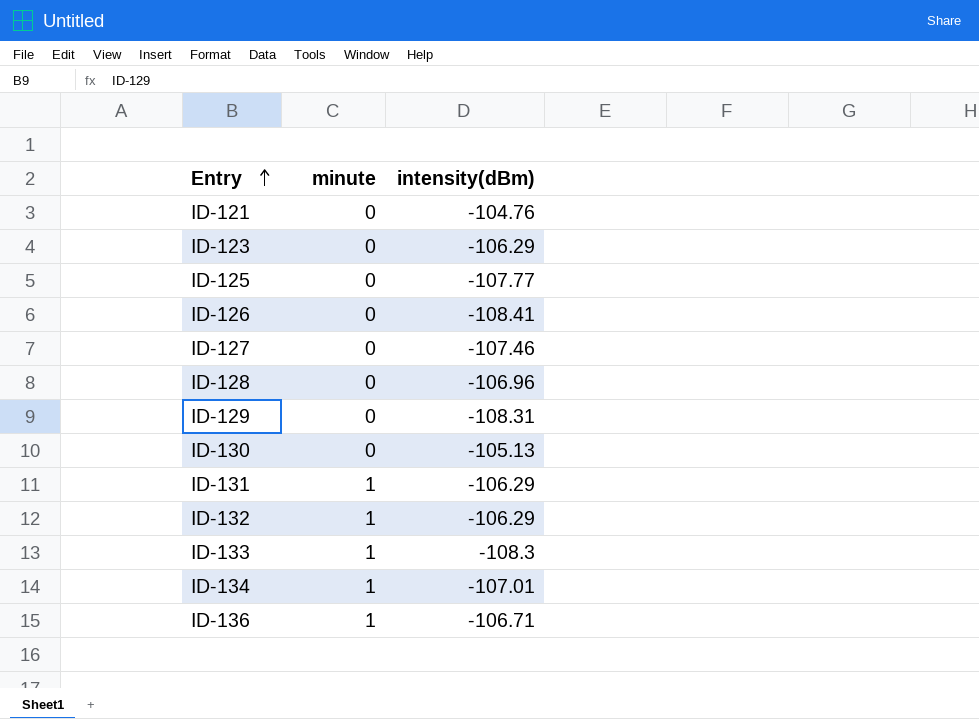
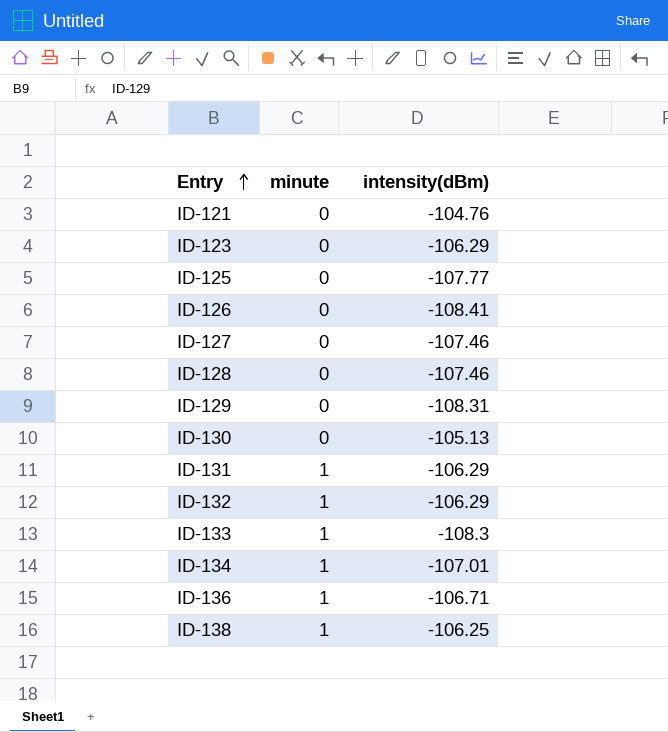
ID-128 | intensity(dBm): -106.96 -> -107.46
row ID-138: none -> 1 | -106.25

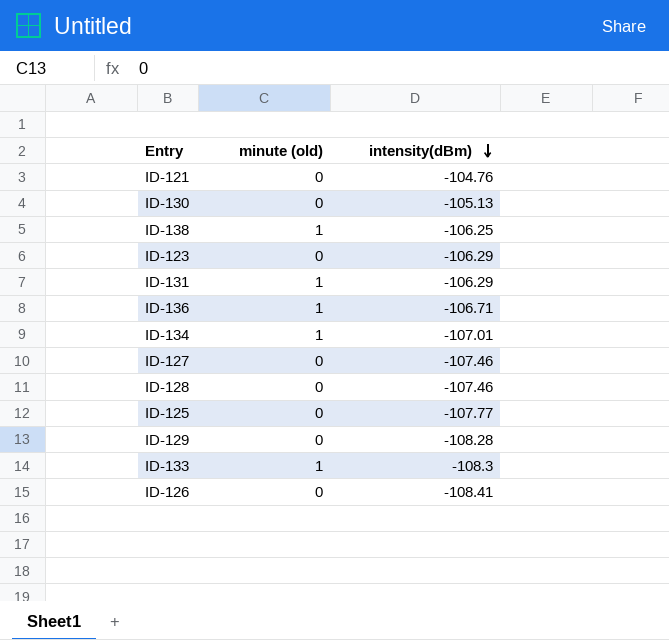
row order: Entry ascending -> intensity(dBm) descending
column name: minute -> minute (old)
row ID-132: 1 | -106.29 -> none
ID-129 | intensity(dBm): -108.31 -> -108.28

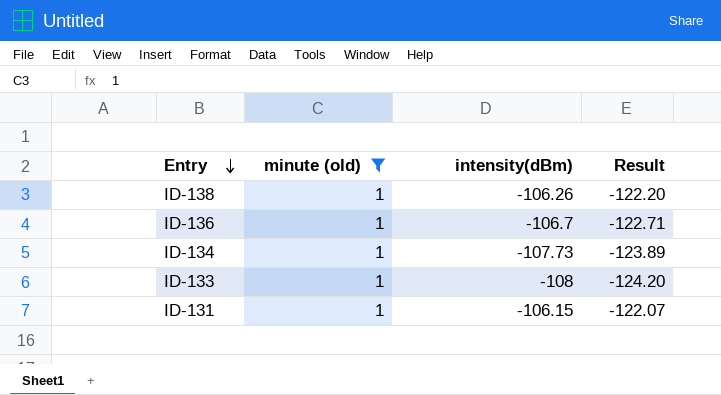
filter: none -> minute (old) = 1
row order: intensity(dBm) descending -> Entry descending
column Result | formula: none -> [intensity(dBm)] * 1.15
ID-138 | intensity(dBm): -106.25 -> -106.26
ID-136 | intensity(dBm): -106.71 -> -106.7
ID-134 | intensity(dBm): -107.01 -> -107.73
ID-133 | intensity(dBm): -108.3 -> -108
ID-131 | intensity(dBm): -106.29 -> -106.15

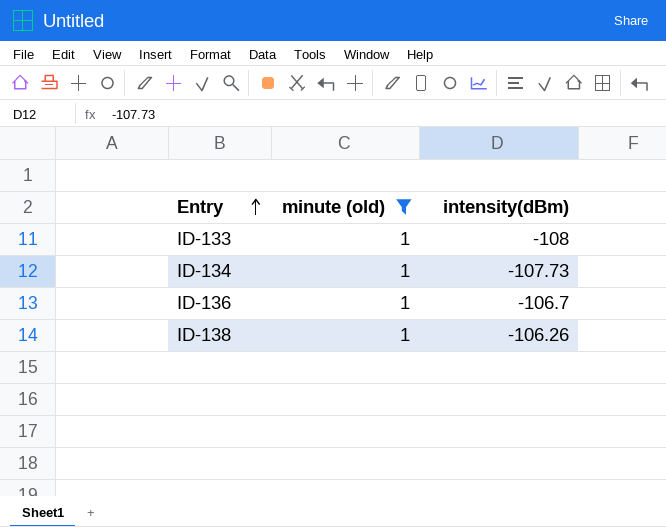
row order: Entry descending -> Entry ascending
column Result | formula: [intensity(dBm)] * 1.15 -> none
row ID-131: 1 | -106.15 | -122.07 -> none

